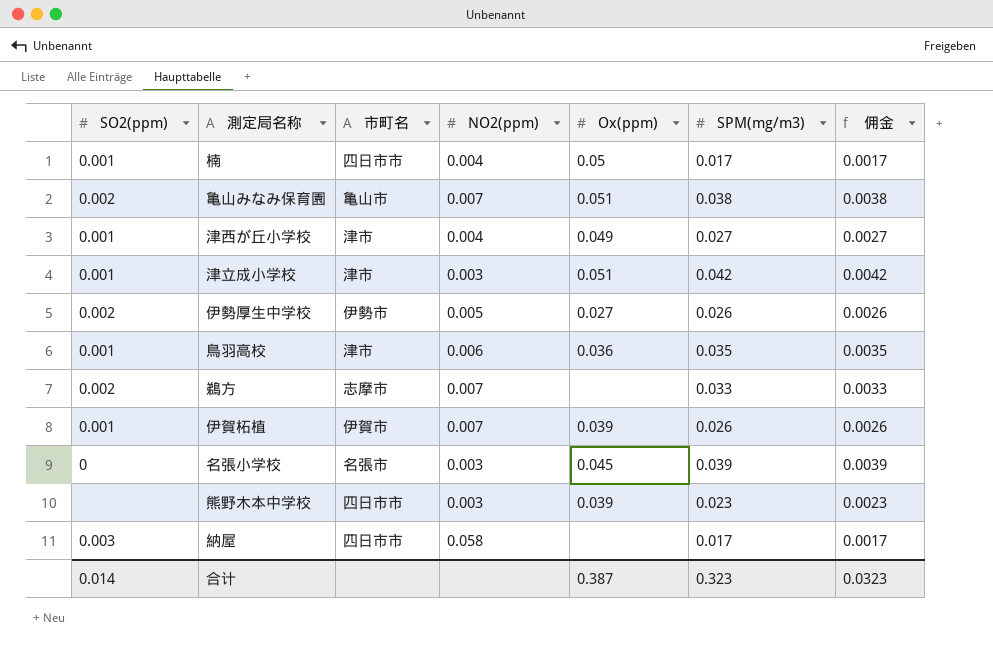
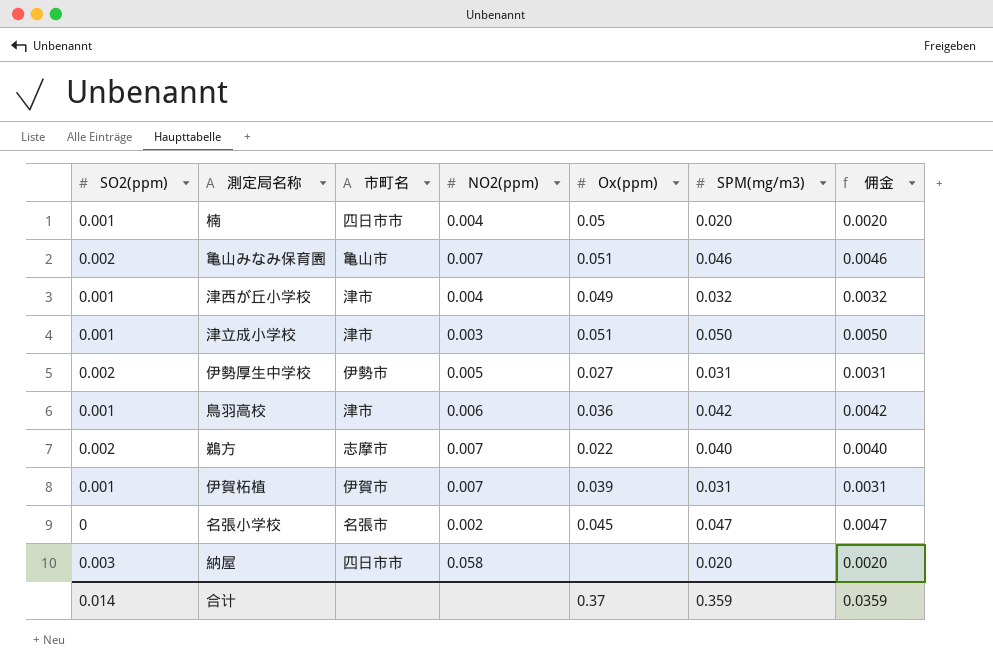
row 熊野木本中学校: none | 四日市市 | 0.003 | 0.039 | 0.023 | 0.0023 -> none
楠 | SPM(mg/m3): 0.017 -> 0.020
楠 | 佣金: 0.0017 -> 0.0020
亀山みなみ保育園 | SPM(mg/m3): 0.038 -> 0.046
亀山みなみ保育園 | 佣金: 0.0038 -> 0.0046
津西が丘小学校 | SPM(mg/m3): 0.027 -> 0.032
津西が丘小学校 | 佣金: 0.0027 -> 0.0032
津立成小学校 | SPM(mg/m3): 0.042 -> 0.050
津立成小学校 | 佣金: 0.0042 -> 0.0050
伊勢厚生中学校 | SPM(mg/m3): 0.026 -> 0.031
伊勢厚生中学校 | 佣金: 0.0026 -> 0.0031
鳥羽高校 | SPM(mg/m3): 0.035 -> 0.042
鳥羽高校 | 佣金: 0.0035 -> 0.0042
鵜方 | Ox(ppm): none -> 0.022
鵜方 | SPM(mg/m3): 0.033 -> 0.040
鵜方 | 佣金: 0.0033 -> 0.0040
伊賀柘植 | SPM(mg/m3): 0.026 -> 0.031
伊賀柘植 | 佣金: 0.0026 -> 0.0031
名張小学校 | NO2(ppm): 0.003 -> 0.002
名張小学校 | SPM(mg/m3): 0.039 -> 0.047
名張小学校 | 佣金: 0.0039 -> 0.0047
納屋 | SPM(mg/m3): 0.017 -> 0.020
納屋 | 佣金: 0.0017 -> 0.0020
合计 | Ox(ppm): 0.387 -> 0.37
合计 | SPM(mg/m3): 0.323 -> 0.359
合计 | 佣金: 0.0323 -> 0.0359

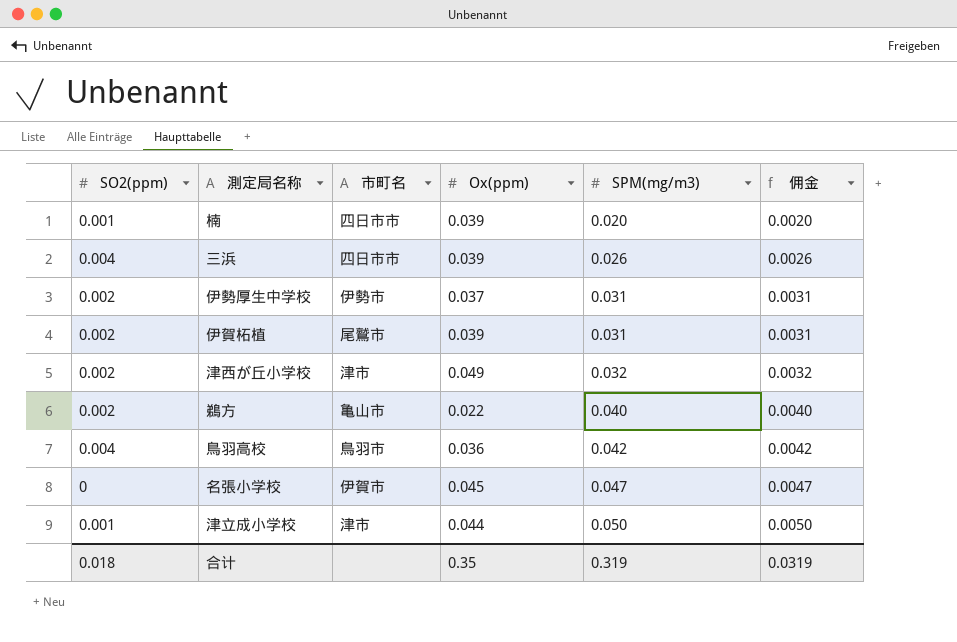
row order: none -> SPM(mg/m3) ascending
column NO2(ppm) | position: 4 -> none
row 亀山みなみ保育園: 0.002 | 亀山市 | 0.007 | 0.051 | 0.046 | 0.0046 -> none
row 納屋: 0.003 | 四日市市 | 0.058 | none | 0.020 | 0.0020 -> none
楠 | Ox(ppm): 0.05 -> 0.039
row 三浜: none -> 0.004 | 四日市市 | 0.039 | 0.026 | 0.0026
伊勢厚生中学校 | Ox(ppm): 0.027 -> 0.037
伊賀柘植 | SO2(ppm): 0.001 -> 0.002
伊賀柘植 | 市町名: 伊賀市 -> 尾鷲市
津西が丘小学校 | SO2(ppm): 0.001 -> 0.002
鵜方 | 市町名: 志摩市 -> 亀山市
鳥羽高校 | SO2(ppm): 0.001 -> 0.004
鳥羽高校 | 市町名: 津市 -> 鳥羽市
名張小学校 | 市町名: 名張市 -> 伊賀市
津立成小学校 | Ox(ppm): 0.051 -> 0.044
合计 | SO2(ppm): 0.014 -> 0.018
合计 | Ox(ppm): 0.37 -> 0.35
合计 | SPM(mg/m3): 0.359 -> 0.319
合计 | 佣金: 0.0359 -> 0.0319

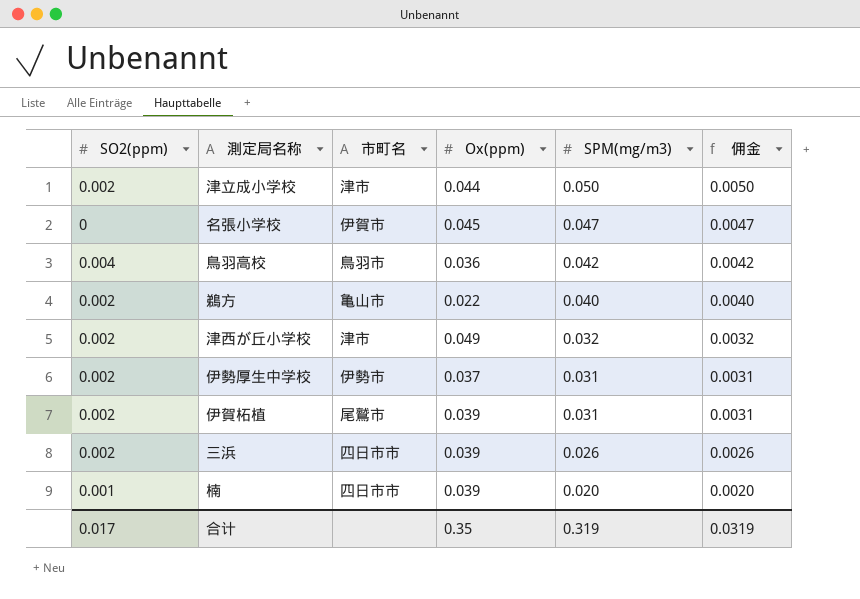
row order: SPM(mg/m3) ascending -> SPM(mg/m3) descending
津立成小学校 | SO2(ppm): 0.001 -> 0.002
三浜 | SO2(ppm): 0.004 -> 0.002
合计 | SO2(ppm): 0.018 -> 0.017

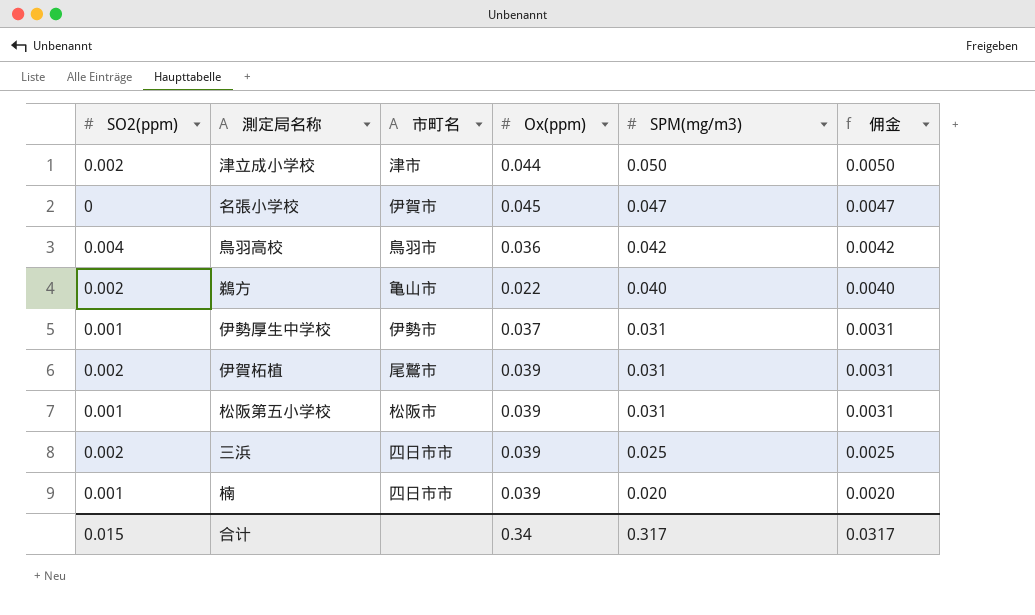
row 津西が丘小学校: 0.002 | 津市 | 0.049 | 0.032 | 0.0032 -> none
伊勢厚生中学校 | SO2(ppm): 0.002 -> 0.001
row 松阪第五小学校: none -> 0.001 | 松阪市 | 0.039 | 0.031 | 0.0031
三浜 | SPM(mg/m3): 0.026 -> 0.025
三浜 | 佣金: 0.0026 -> 0.0025
合计 | SO2(ppm): 0.017 -> 0.015
合计 | Ox(ppm): 0.35 -> 0.34
合计 | SPM(mg/m3): 0.319 -> 0.317
合计 | 佣金: 0.0319 -> 0.0317

